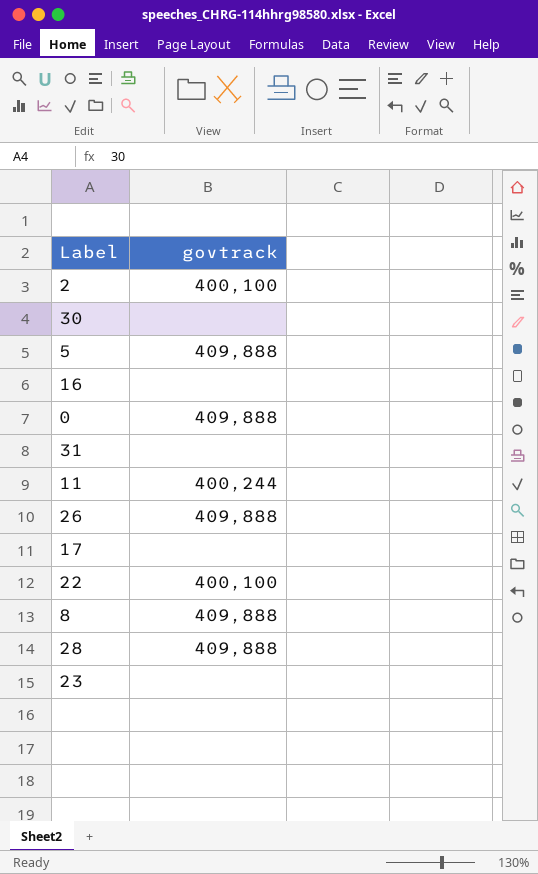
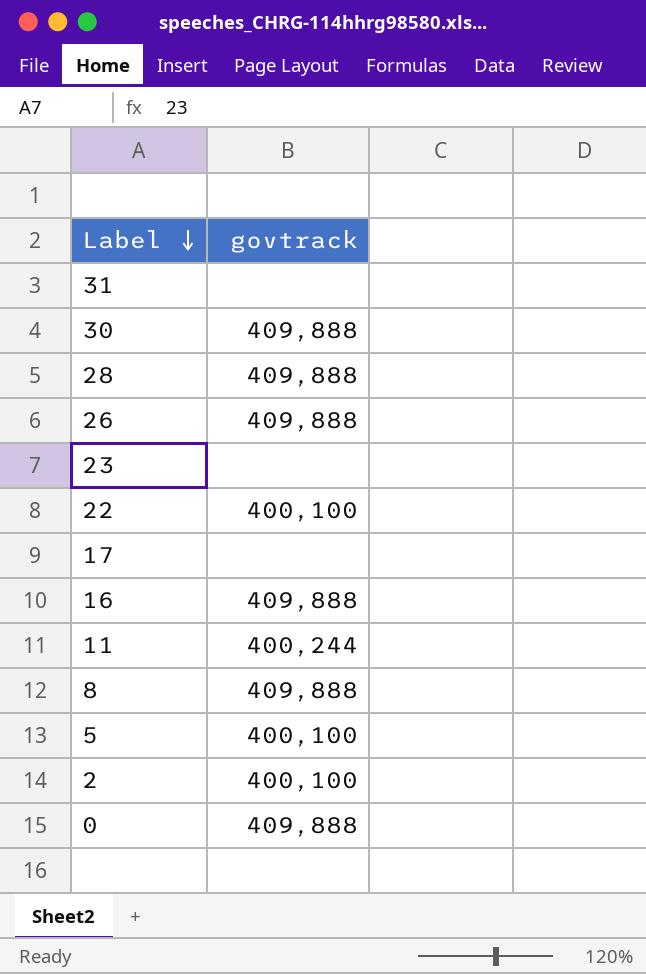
row order: none -> Label descending
30 | govtrack: none -> 409,888
16 | govtrack: none -> 409,888
5 | govtrack: 409,888 -> 400,100

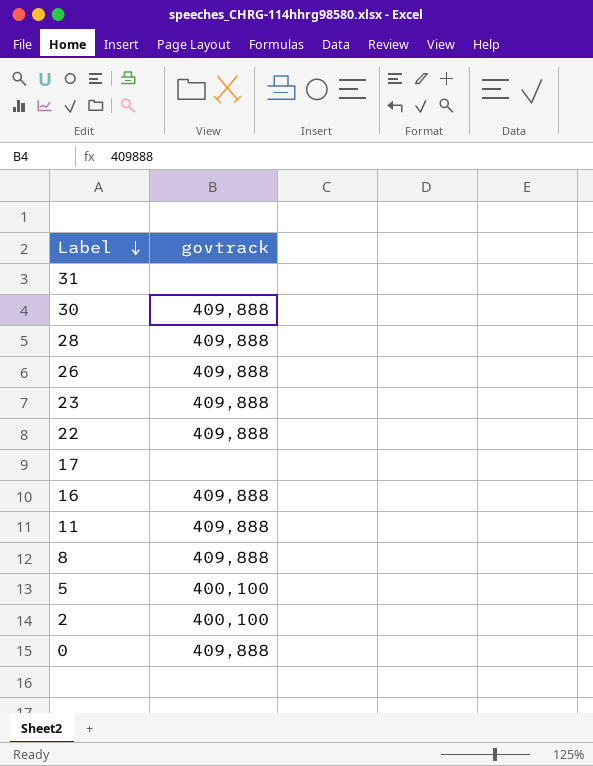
23 | govtrack: none -> 409,888
22 | govtrack: 400,100 -> 409,888
11 | govtrack: 400,244 -> 409,888

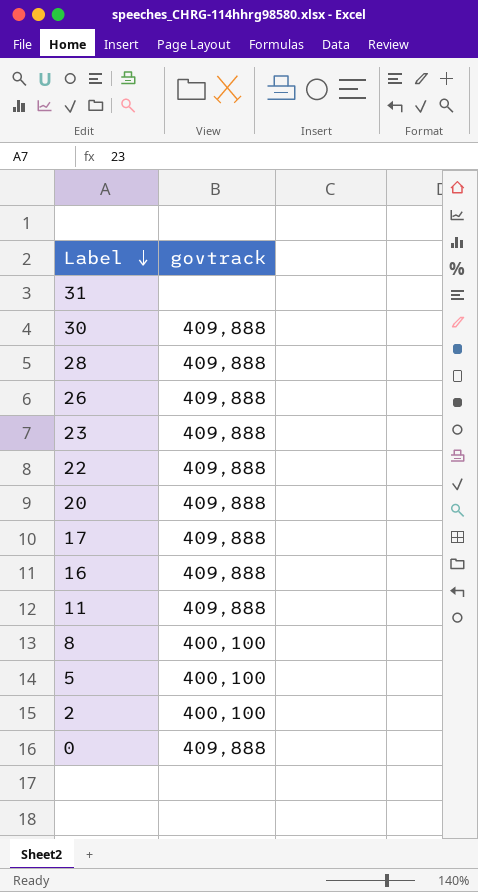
row 20: none -> 409,888
17 | govtrack: none -> 409,888
8 | govtrack: 409,888 -> 400,100

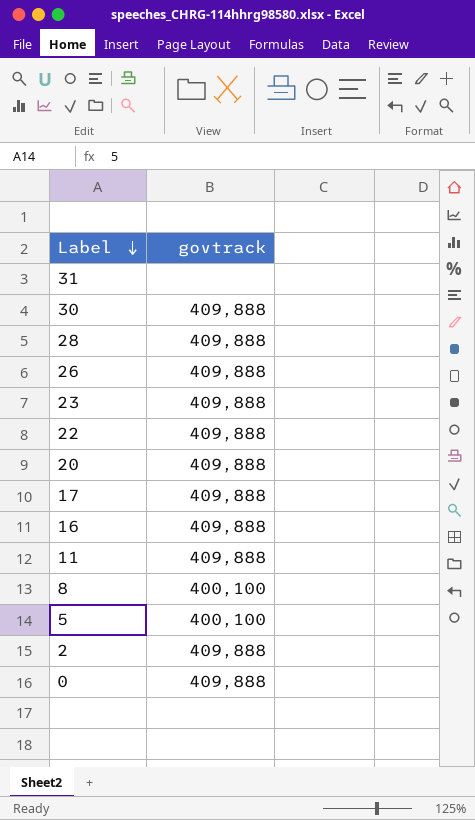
2 | govtrack: 400,100 -> 409,888

